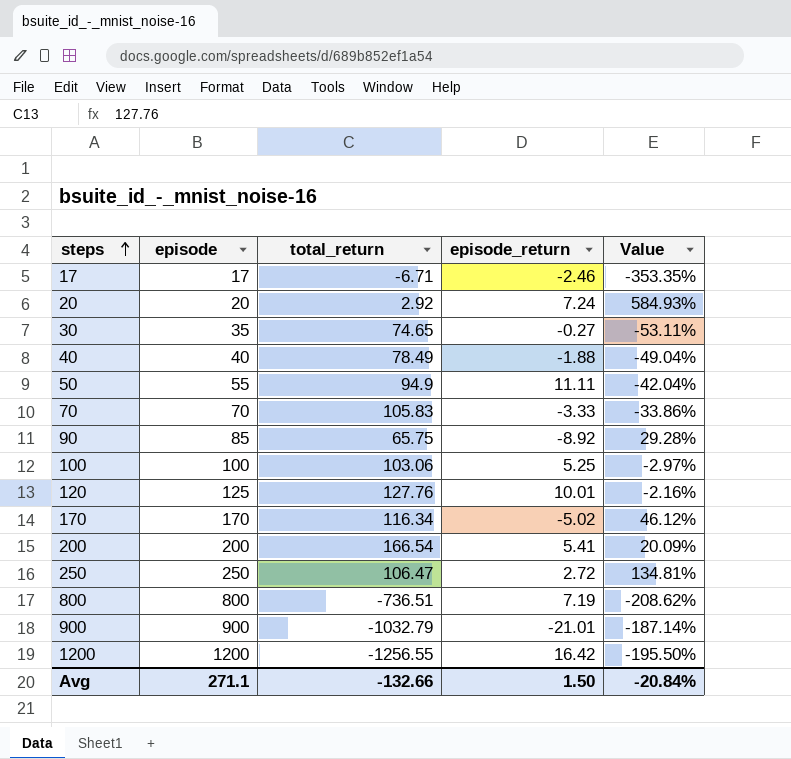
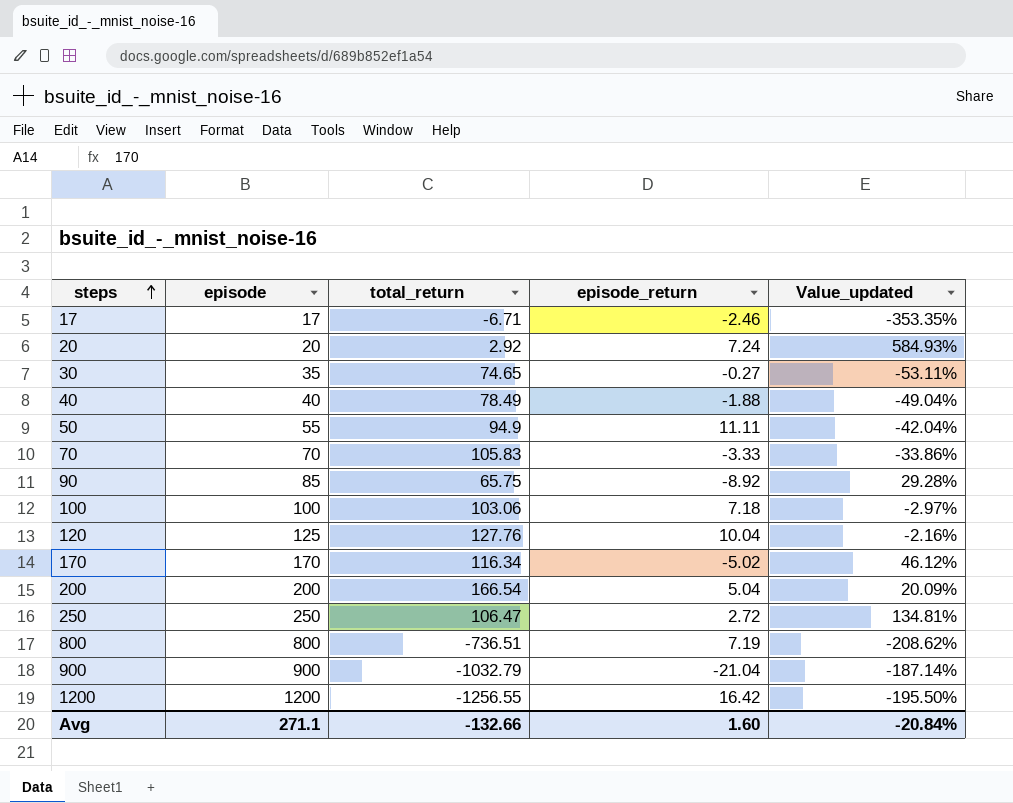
column name: Value -> Value_updated
100 | episode_return: 5.25 -> 7.18
120 | episode_return: 10.01 -> 10.04
200 | episode_return: 5.41 -> 5.04
900 | episode_return: -21.01 -> -21.04
Avg | episode_return: 1.50 -> 1.60

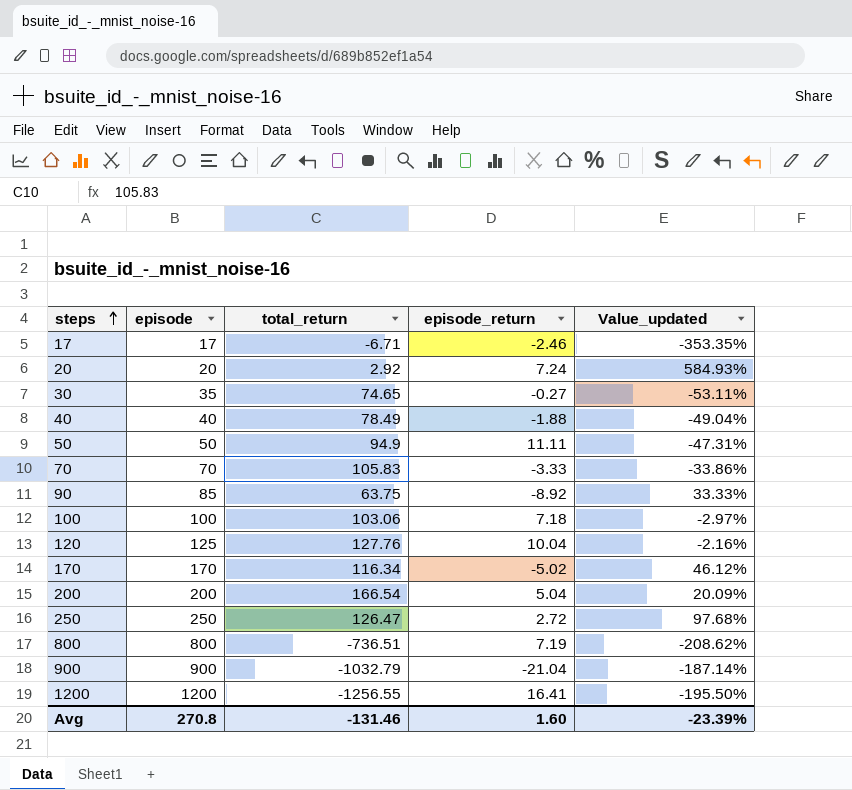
50 | episode: 55 -> 50
50 | Value_updated: -42.04% -> -47.31%
90 | total_return: 65.75 -> 63.75
90 | Value_updated: 29.28% -> 33.33%
250 | total_return: 106.47 -> 126.47
250 | Value_updated: 134.81% -> 97.68%
1200 | episode_return: 16.42 -> 16.41
Avg | episode: 271.1 -> 270.8
Avg | total_return: -132.66 -> -131.46
Avg | Value_updated: -20.84% -> -23.39%

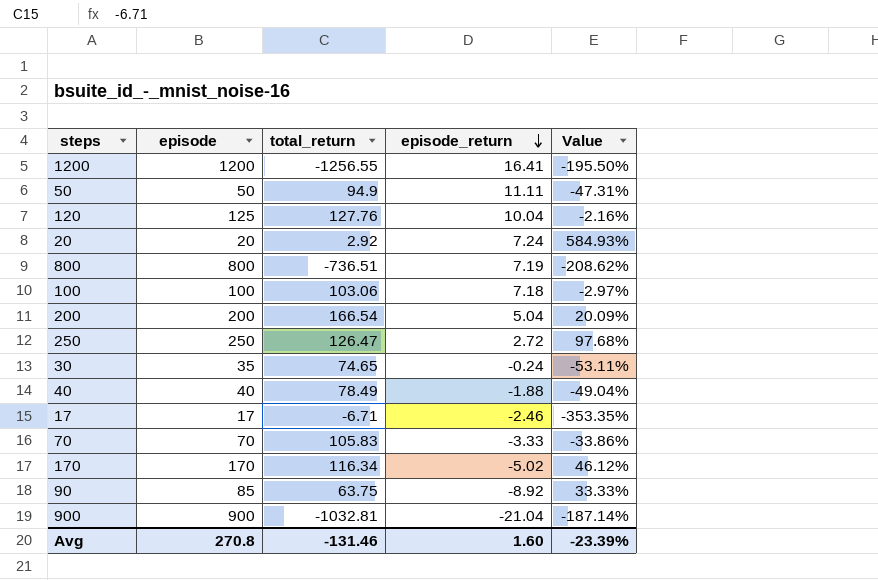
row order: steps ascending -> episode_return descending
column name: Value_updated -> Value
30 | episode_return: -0.27 -> -0.24
900 | total_return: -1032.79 -> -1032.81

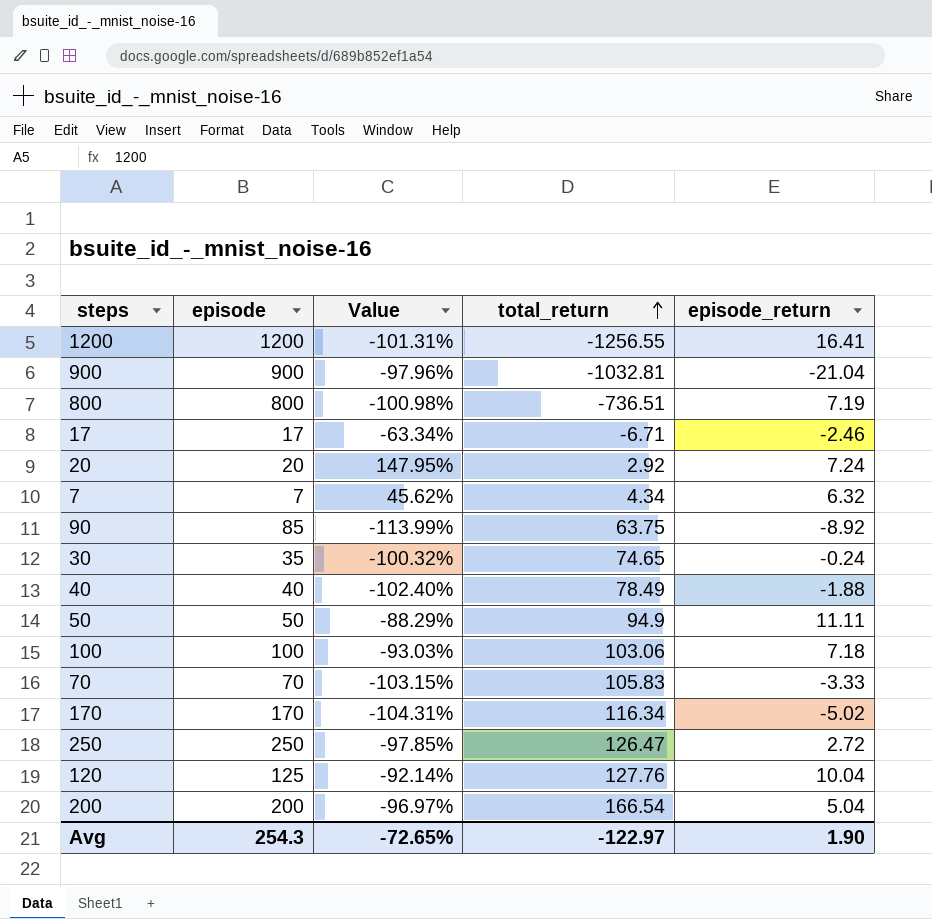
row order: episode_return descending -> total_return ascending
column Value | formula: ([episode] - [total_return]) / [total_return] -> ([episode_return] - [total_return]) / [total_return]
column Value | position: 5 -> 3
row 7: none -> 7 | 45.62% | 4.34 | 6.32
Avg | episode: 270.8 -> 254.3
Avg | Value: -23.39% -> -72.65%
Avg | total_return: -131.46 -> -122.97
Avg | episode_return: 1.60 -> 1.90

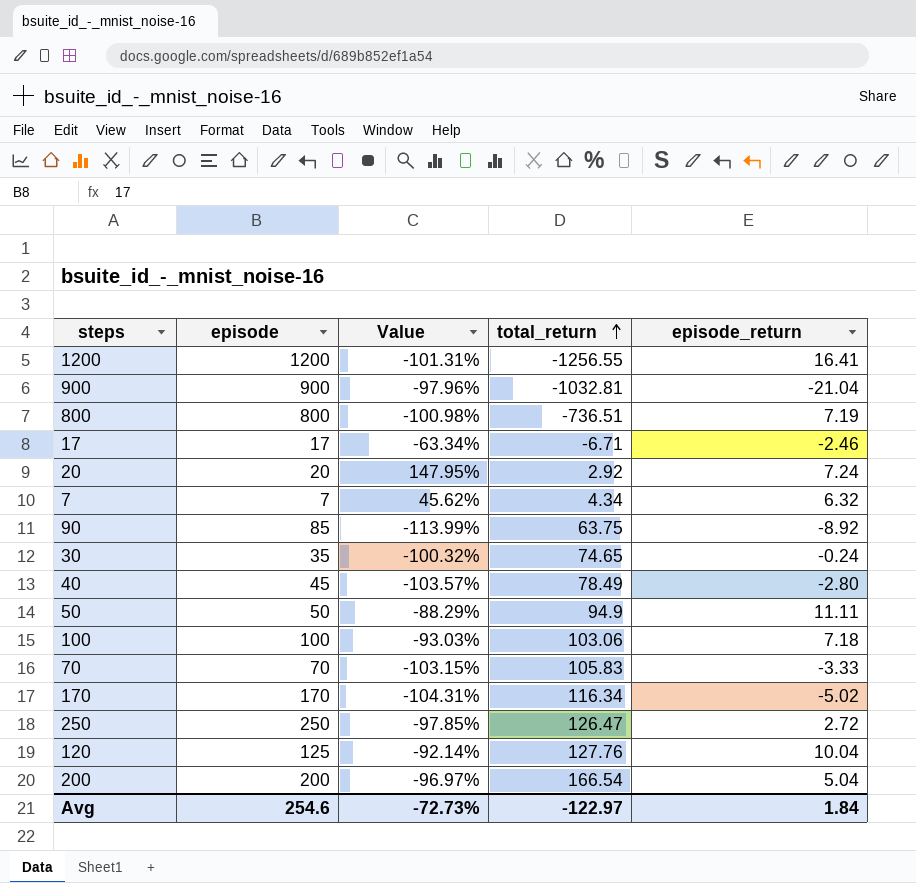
40 | episode: 40 -> 45
40 | Value: -102.40% -> -103.57%
40 | episode_return: -1.88 -> -2.80
Avg | episode: 254.3 -> 254.6
Avg | Value: -72.65% -> -72.73%
Avg | episode_return: 1.90 -> 1.84

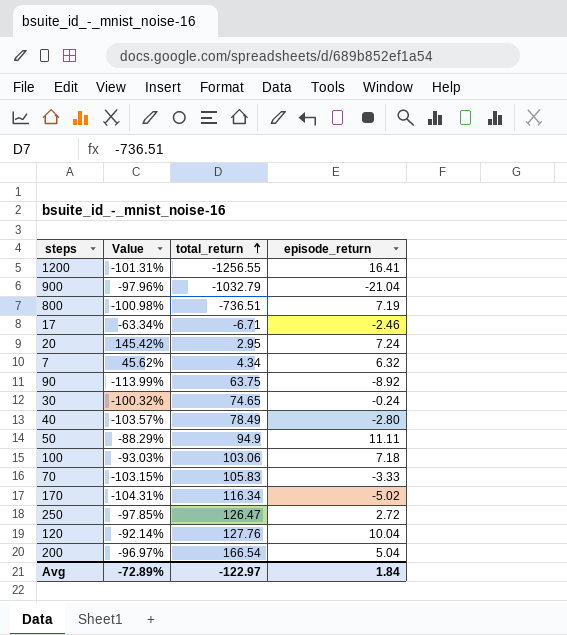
column episode | position: 2 -> none
900 | total_return: -1032.81 -> -1032.79
20 | Value: 147.95% -> 145.42%
20 | total_return: 2.92 -> 2.95
Avg | Value: -72.73% -> -72.89%

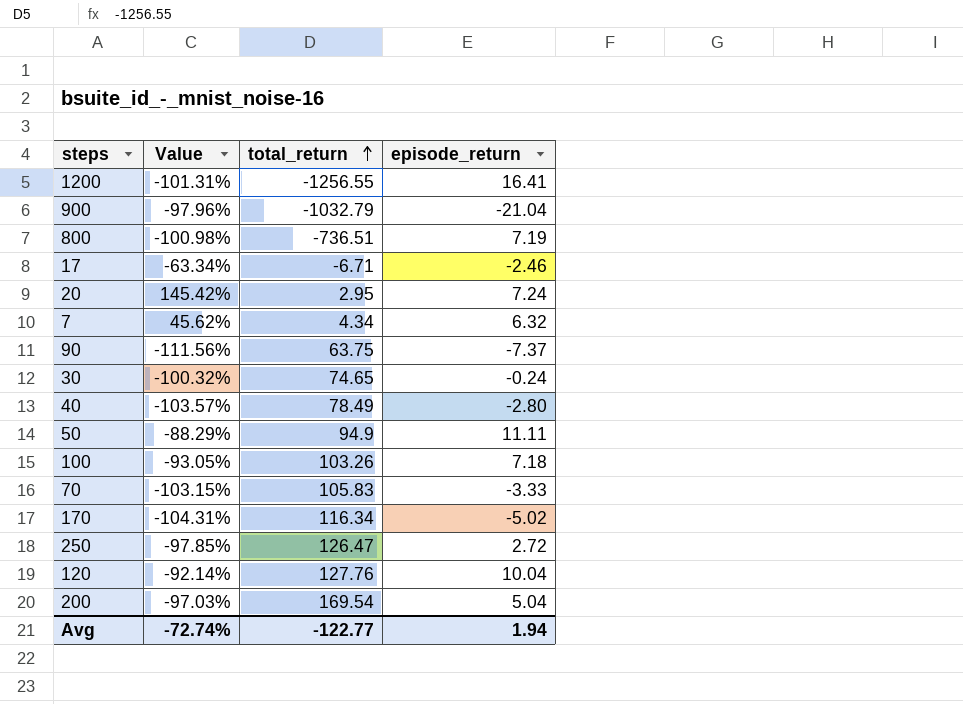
90 | Value: -113.99% -> -111.56%
90 | episode_return: -8.92 -> -7.37
100 | Value: -93.03% -> -93.05%
100 | total_return: 103.06 -> 103.26
200 | Value: -96.97% -> -97.03%
200 | total_return: 166.54 -> 169.54
Avg | Value: -72.89% -> -72.74%
Avg | total_return: -122.97 -> -122.77
Avg | episode_return: 1.84 -> 1.94

